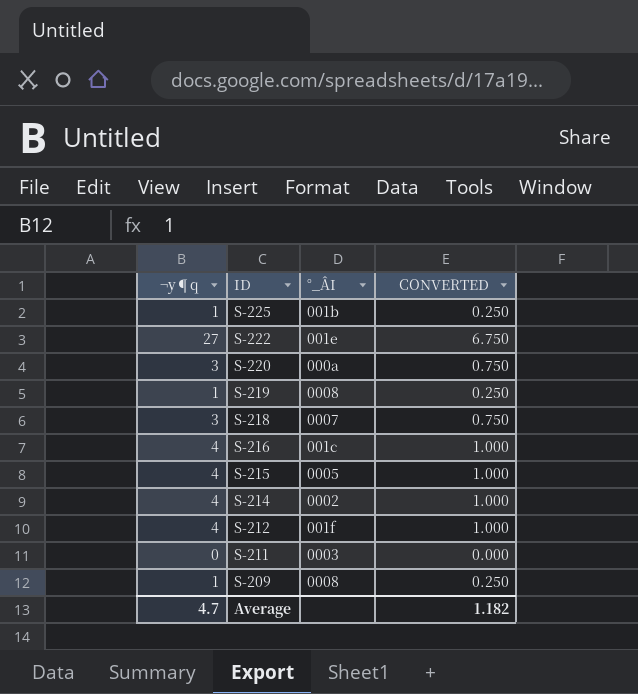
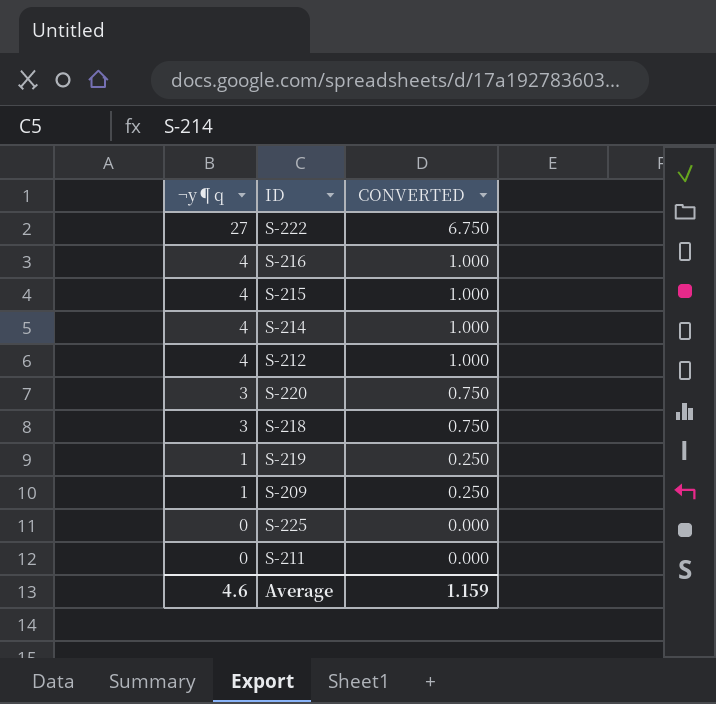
row order: ID descending -> ¬y¶q descending
column °_ÂI | position: 3 -> none
S-225 | ¬y¶q: 1 -> 0
S-225 | CONVERTED: 0.250 -> 0.000
Average | ¬y¶q: 4.7 -> 4.6
Average | CONVERTED: 1.182 -> 1.159

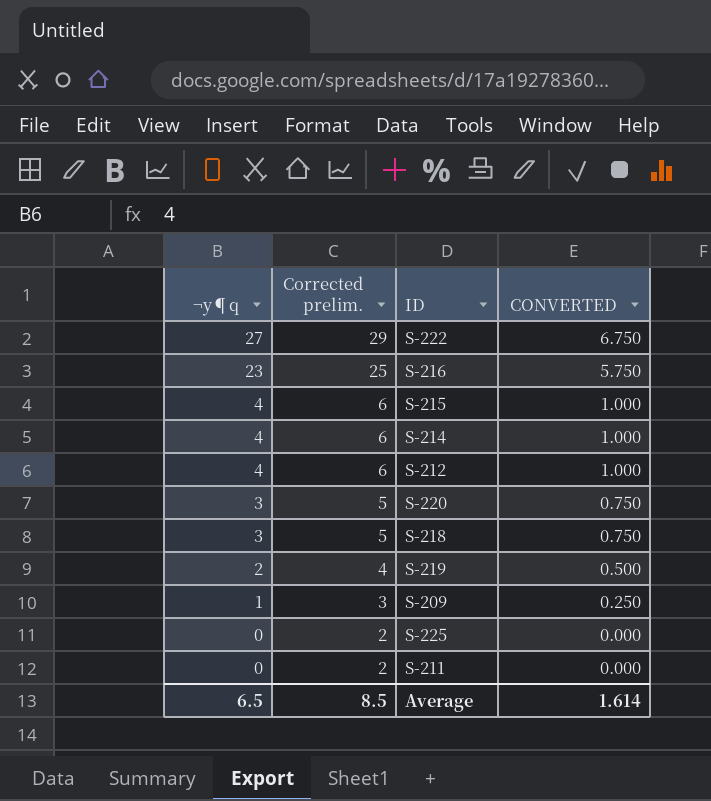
column Corrected prelim. | formula: none -> [¬y¶q] + 2
S-216 | ¬y¶q: 4 -> 23
S-216 | CONVERTED: 1.000 -> 5.750
S-219 | ¬y¶q: 1 -> 2
S-219 | CONVERTED: 0.250 -> 0.500
Average | ¬y¶q: 4.6 -> 6.5
Average | CONVERTED: 1.159 -> 1.614

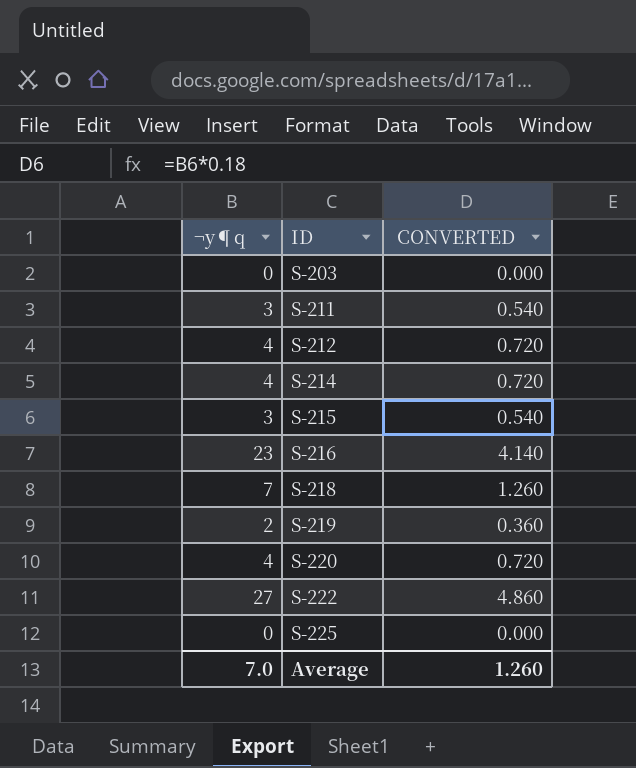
row order: ¬y¶q descending -> ID ascending
column Corrected prelim. | formula: [¬y¶q] + 2 -> none
column CONVERTED | formula: [¬y¶q] * 0.25 -> [¬y¶q] * 0.18
row S-209: 1 | 3 | 0.250 -> none
row S-203: none -> 0 | 0.000
S-211 | ¬y¶q: 0 -> 3
S-215 | ¬y¶q: 4 -> 3
S-218 | ¬y¶q: 3 -> 7
S-220 | ¬y¶q: 3 -> 4
Average | ¬y¶q: 6.5 -> 7.0
Average | CONVERTED: 1.614 -> 1.260

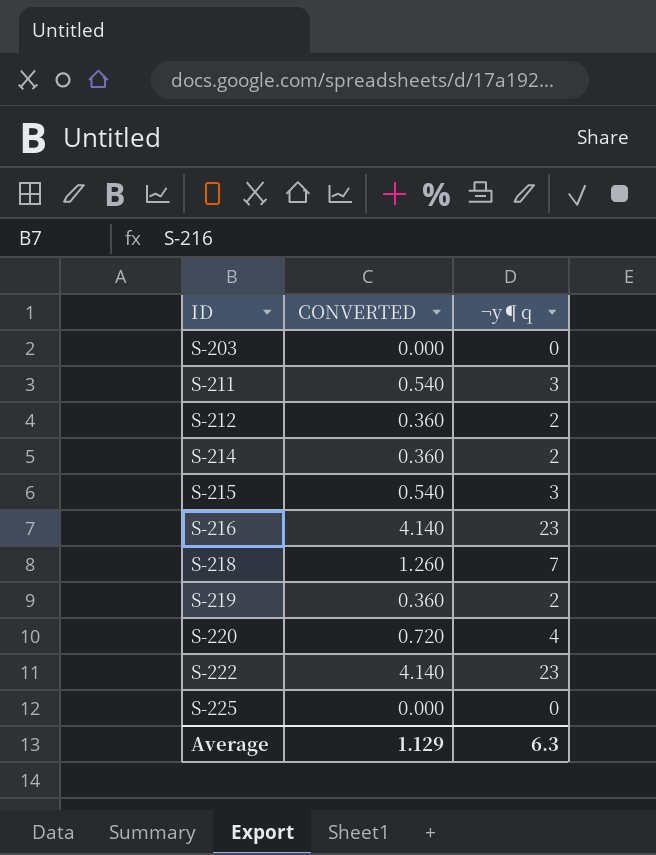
column ¬y¶q | position: 1 -> 3
S-212 | CONVERTED: 0.720 -> 0.360
S-212 | ¬y¶q: 4 -> 2
S-214 | CONVERTED: 0.720 -> 0.360
S-214 | ¬y¶q: 4 -> 2
S-222 | CONVERTED: 4.860 -> 4.140
S-222 | ¬y¶q: 27 -> 23
Average | CONVERTED: 1.260 -> 1.129
Average | ¬y¶q: 7.0 -> 6.3

